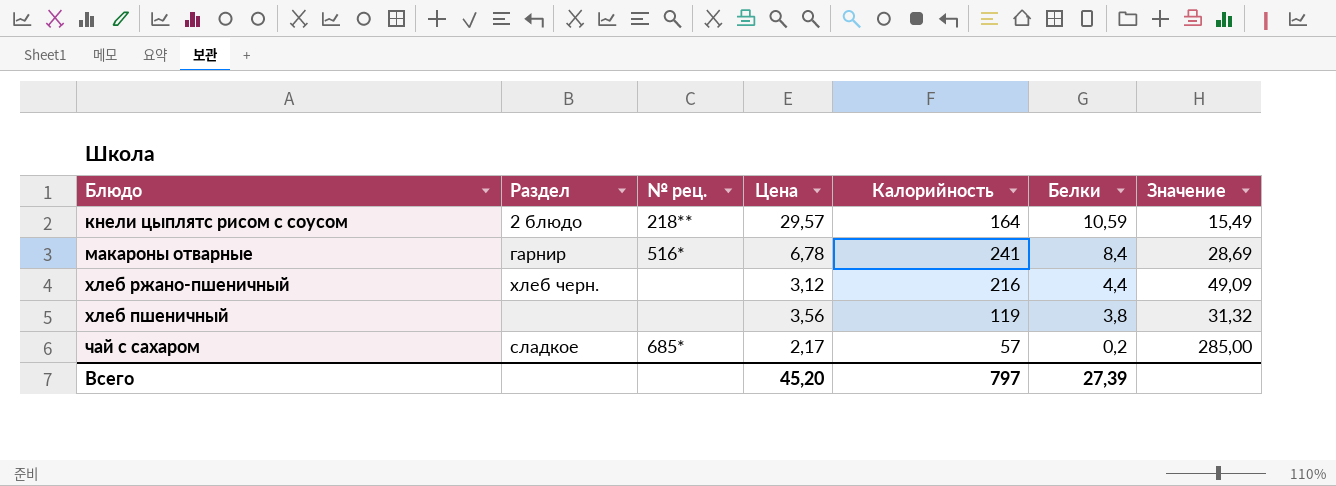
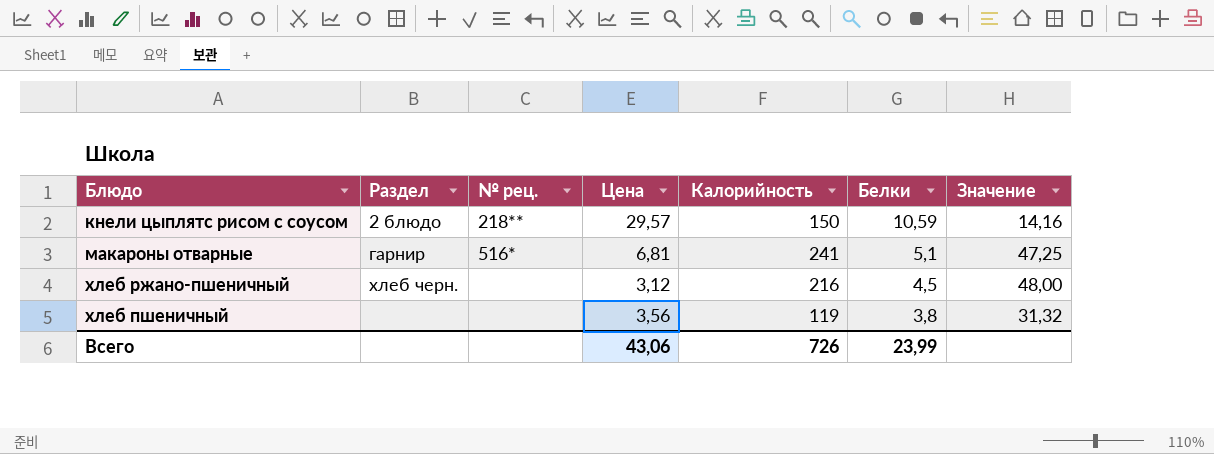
row чай с сахаром: сладкое | 685* | 2,17 | 57 | 0,2 | 285,00 -> none
кнели цыплятс рисом с соусом | Калорийность: 164 -> 150
кнели цыплятс рисом с соусом | Значение: 15,49 -> 14,16
макароны отварные | Цена: 6,78 -> 6,81
макароны отварные | Белки: 8,4 -> 5,1
макароны отварные | Значение: 28,69 -> 47,25
хлеб ржано-пшеничный | Белки: 4,4 -> 4,5
хлеб ржано-пшеничный | Значение: 49,09 -> 48,00
Всего | Цена: 45,20 -> 43,06
Всего | Калорийность: 797 -> 726
Всего | Белки: 27,39 -> 23,99

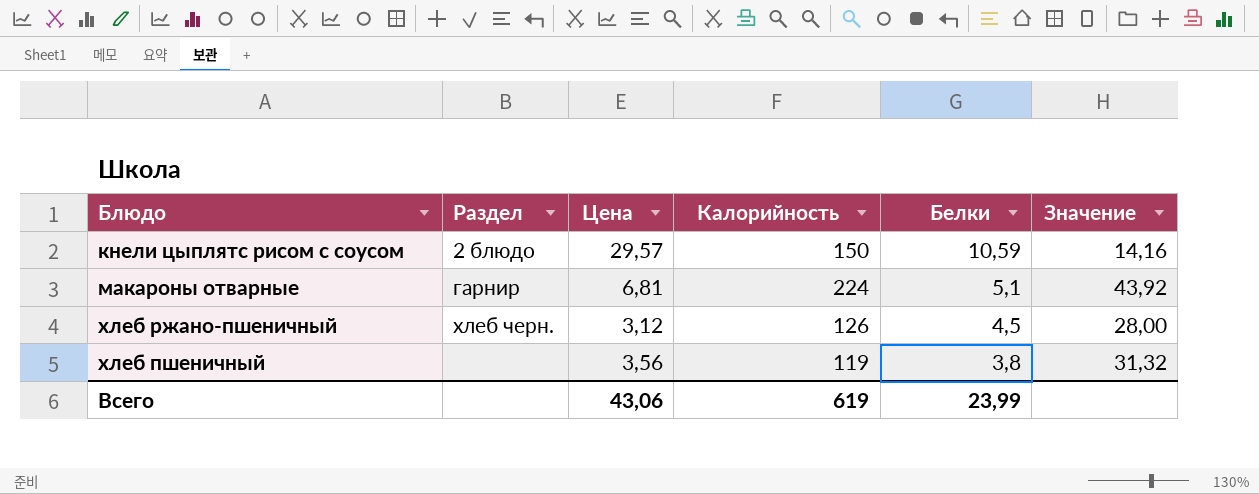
column № рец. | position: 3 -> none
макароны отварные | Калорийность: 241 -> 224
макароны отварные | Значение: 47,25 -> 43,92
хлеб ржано-пшеничный | Калорийность: 216 -> 126
хлеб ржано-пшеничный | Значение: 48,00 -> 28,00
Всего | Калорийность: 726 -> 619

